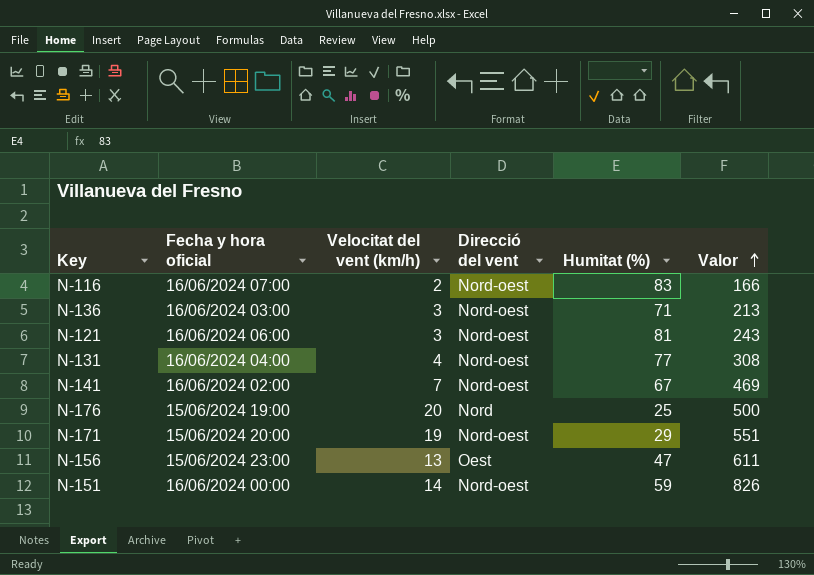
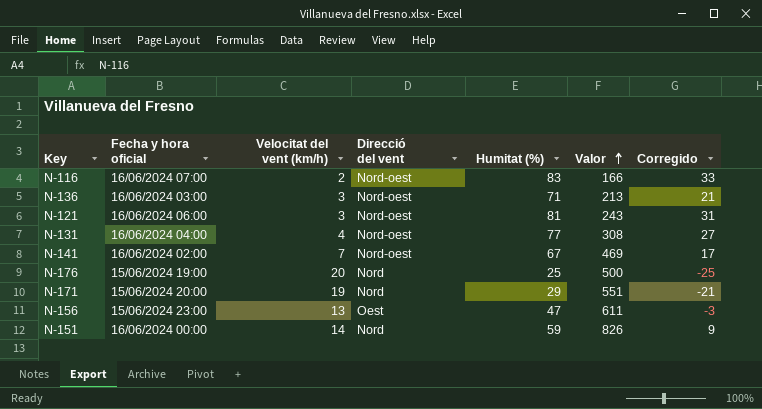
column Corregido | formula: none -> [Humitat (%)] - 50
N-171 | Direcció del vent: Nord-oest -> Nord
N-151 | Direcció del vent: Nord-oest -> Nord

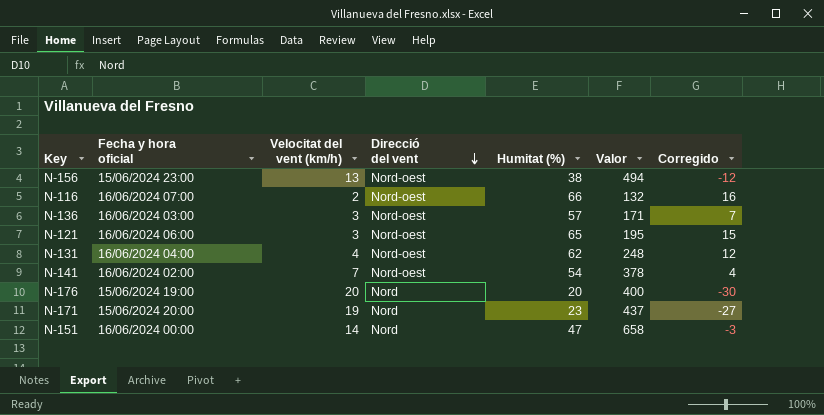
row order: Valor ascending -> Direcció del vent descending
N-156 | Direcció del vent: Oest -> Nord-oest
N-156 | Humitat (%): 47 -> 38
N-156 | Valor: 611 -> 494
N-156 | Corregido: -3 -> -12
N-116 | Humitat (%): 83 -> 66
N-116 | Valor: 166 -> 132
N-116 | Corregido: 33 -> 16
N-136 | Humitat (%): 71 -> 57
N-136 | Valor: 213 -> 171
N-136 | Corregido: 21 -> 7
N-121 | Humitat (%): 81 -> 65
N-121 | Valor: 243 -> 195
N-121 | Corregido: 31 -> 15
N-131 | Humitat (%): 77 -> 62
N-131 | Valor: 308 -> 248
N-131 | Corregido: 27 -> 12
N-141 | Humitat (%): 67 -> 54
N-141 | Valor: 469 -> 378
N-141 | Corregido: 17 -> 4
N-176 | Humitat (%): 25 -> 20
N-176 | Valor: 500 -> 400
N-176 | Corregido: -25 -> -30
N-171 | Humitat (%): 29 -> 23
N-171 | Valor: 551 -> 437
N-171 | Corregido: -21 -> -27
N-151 | Humitat (%): 59 -> 47
N-151 | Valor: 826 -> 658
N-151 | Corregido: 9 -> -3

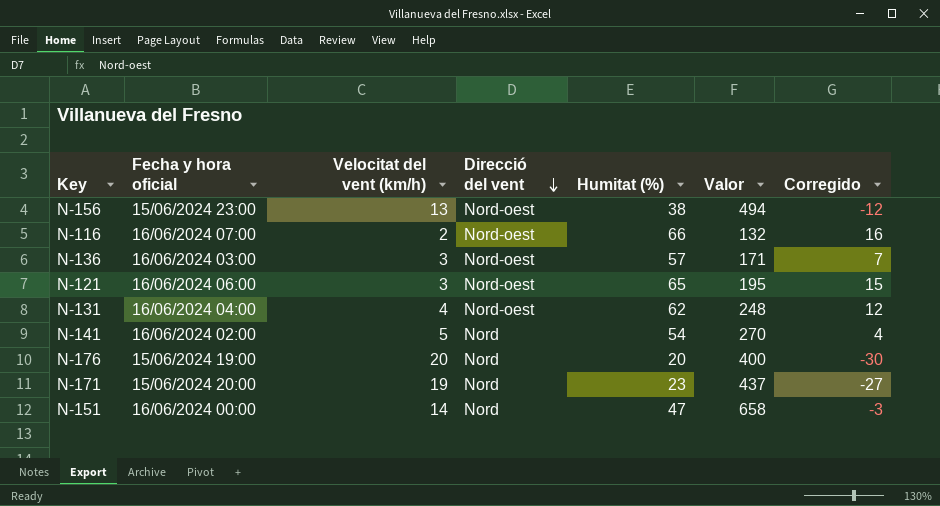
N-141 | Velocitat del vent (km/h): 7 -> 5
N-141 | Direcció del vent: Nord-oest -> Nord
N-141 | Valor: 378 -> 270

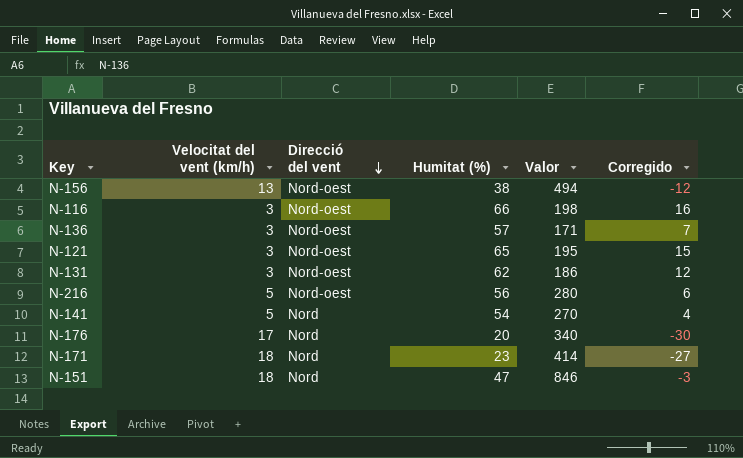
column Fecha y hora oficial | position: 2 -> none
N-116 | Velocitat del vent (km/h): 2 -> 3
N-116 | Valor: 132 -> 198
N-131 | Velocitat del vent (km/h): 4 -> 3
N-131 | Valor: 248 -> 186
row N-216: none -> 5 | Nord-oest | 56 | 280 | 6
N-176 | Velocitat del vent (km/h): 20 -> 17
N-176 | Valor: 400 -> 340
N-171 | Velocitat del vent (km/h): 19 -> 18
N-171 | Valor: 437 -> 414
N-151 | Velocitat del vent (km/h): 14 -> 18
N-151 | Valor: 658 -> 846

